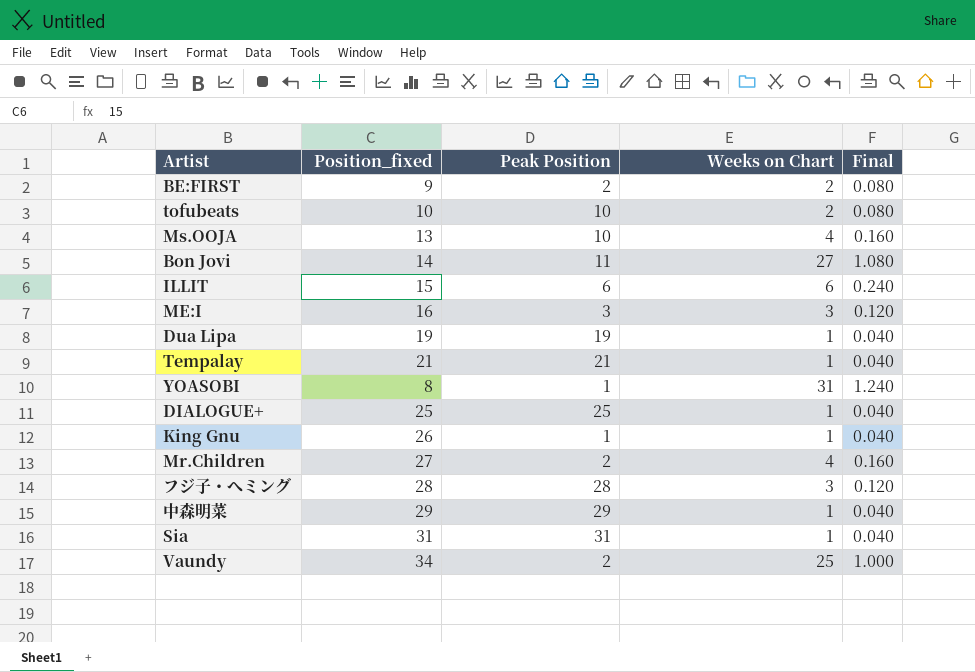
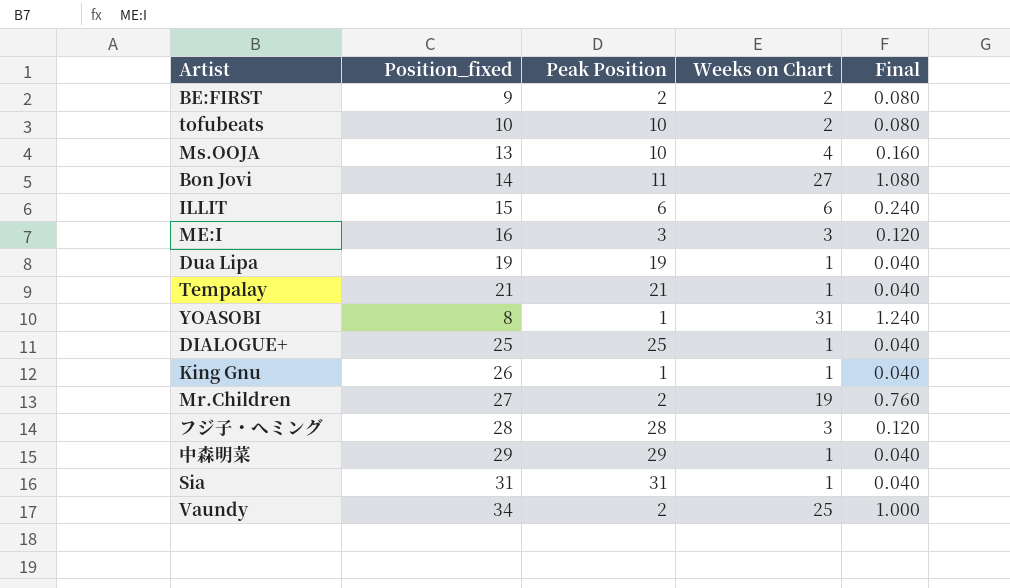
Mr.Children | Weeks on Chart: 4 -> 19
Mr.Children | Final: 0.160 -> 0.760

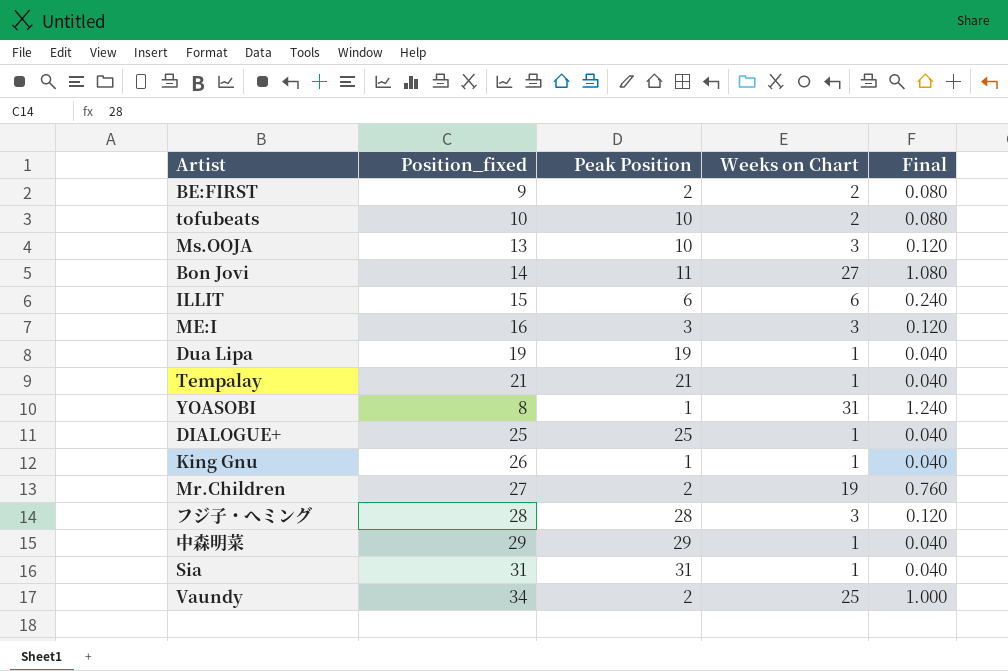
Ms.OOJA | Weeks on Chart: 4 -> 3
Ms.OOJA | Final: 0.160 -> 0.120

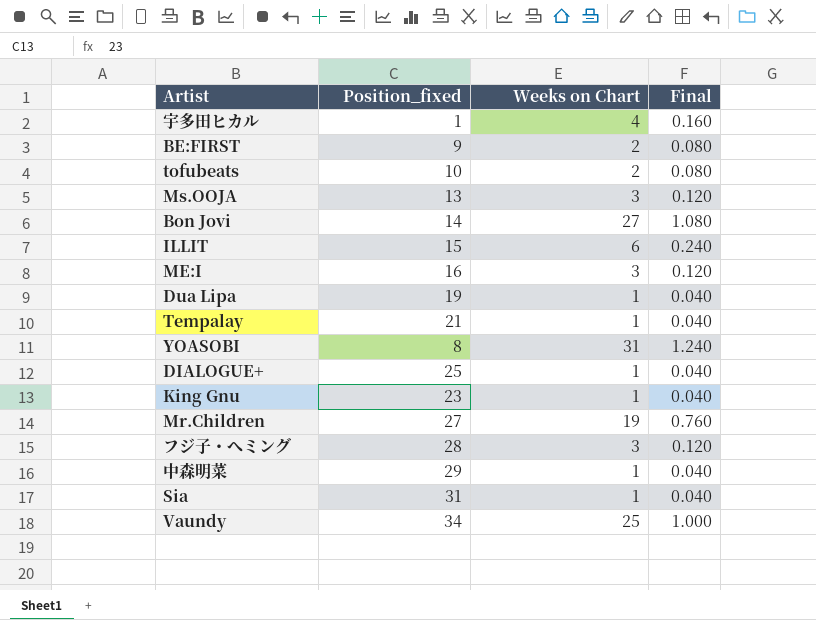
column Peak Position | position: 3 -> none
row 宇多田ヒカル: none -> 1 | 4 | 0.160
King Gnu | Position_fixed: 26 -> 23

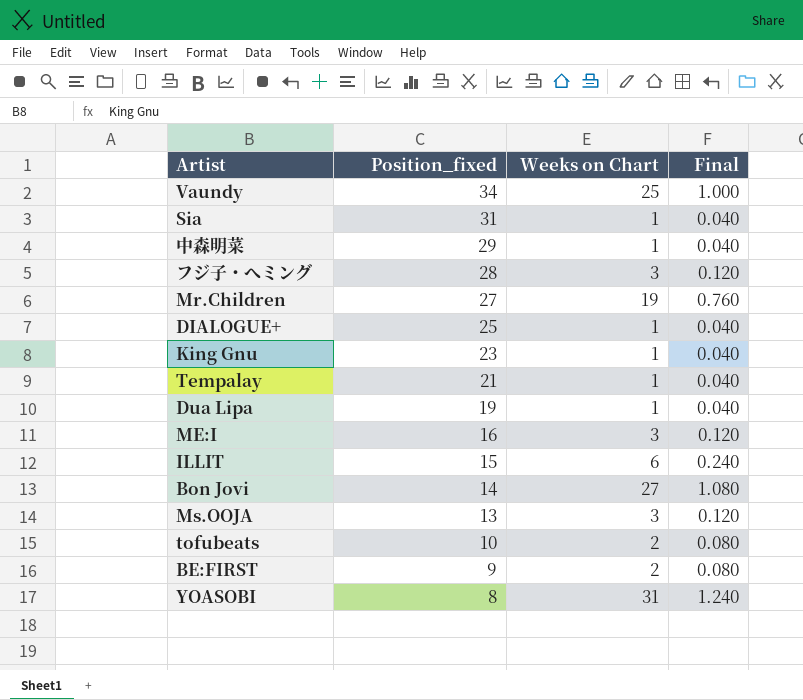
row order: none -> Position_fixed descending
row 宇多田ヒカル: 1 | 4 | 0.160 -> none

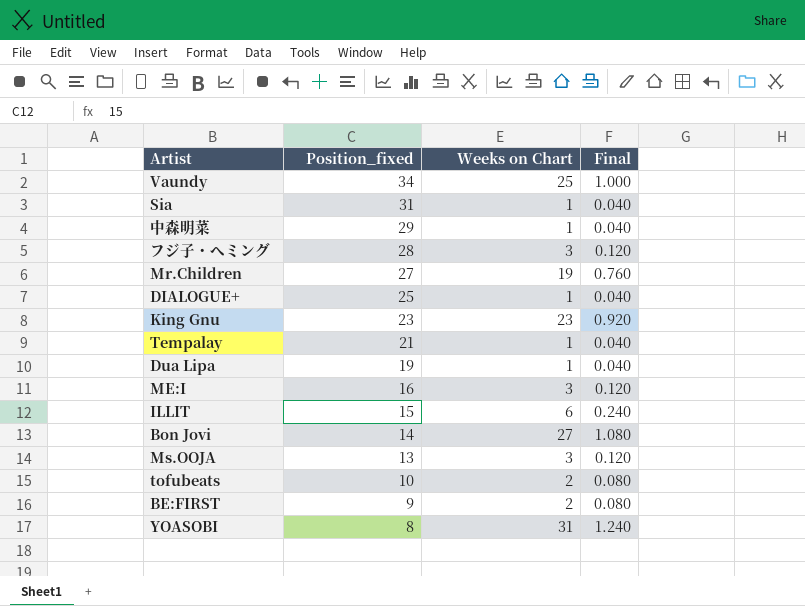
King Gnu | Weeks on Chart: 1 -> 23
King Gnu | Final: 0.040 -> 0.920

